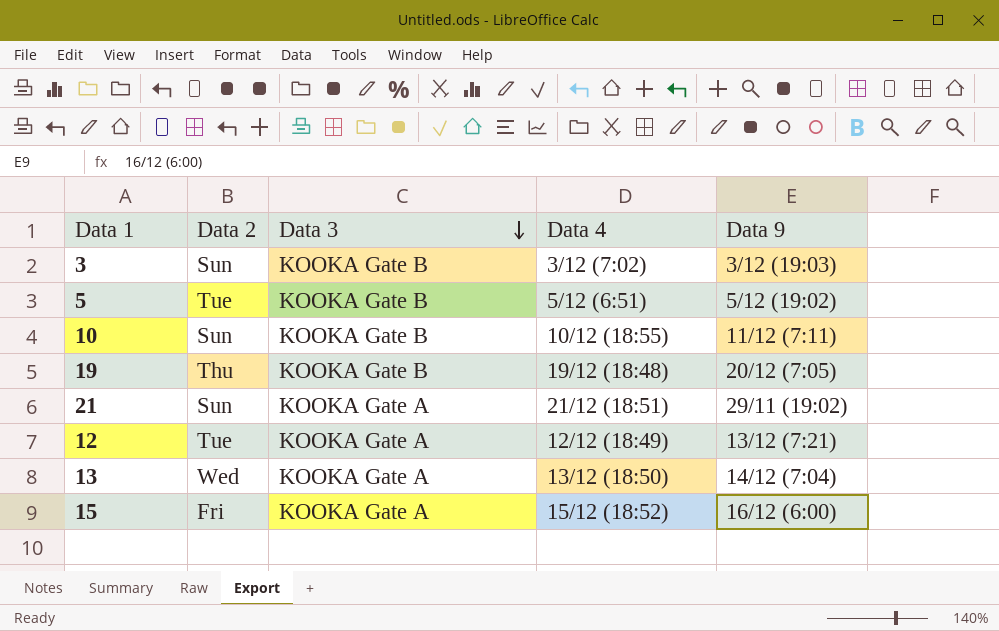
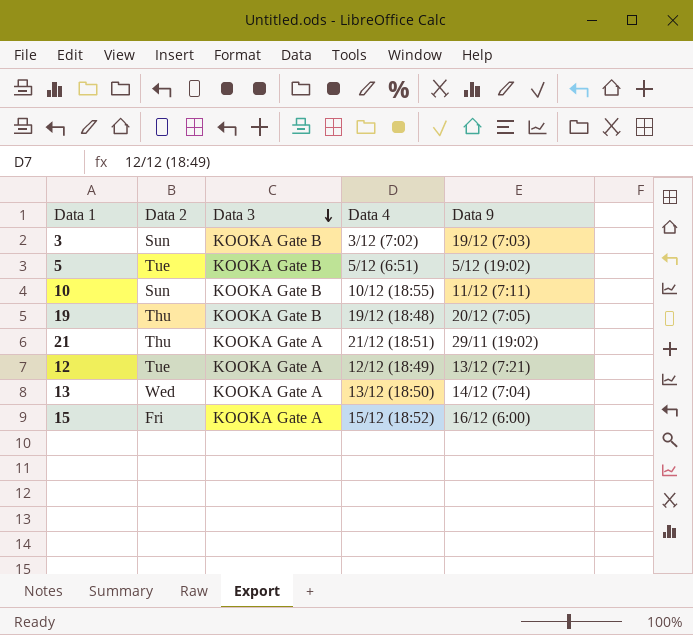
3 | Data 9: 3/12 (19:03) -> 19/12 (7:03)
21 | Data 2: Sun -> Thu

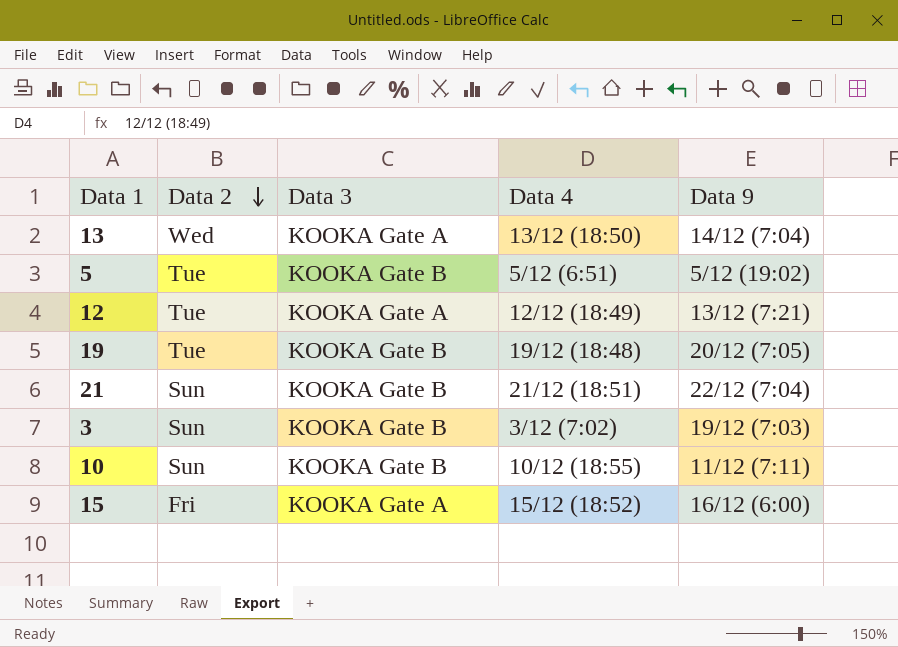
row order: Data 3 descending -> Data 2 descending
19 | Data 2: Thu -> Tue
21 | Data 2: Thu -> Sun
21 | Data 3: KOOKA Gate A -> KOOKA Gate B
21 | Data 9: 29/11 (19:02) -> 22/12 (7:04)

